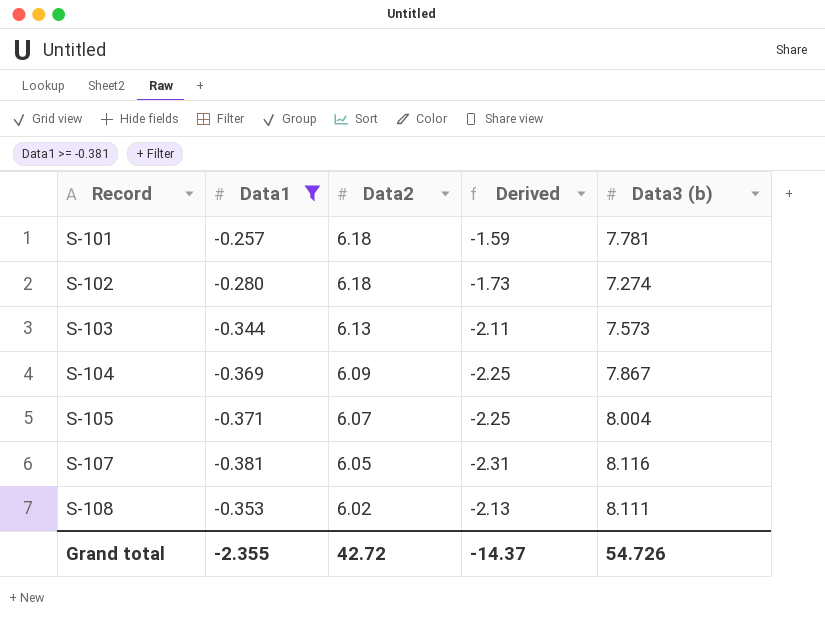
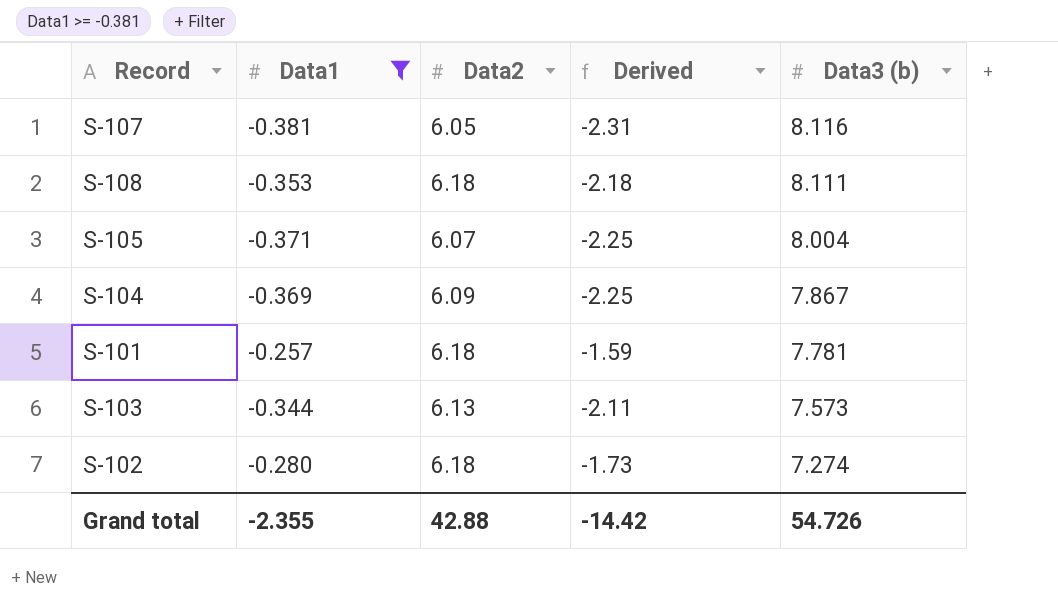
row order: Record ascending -> Data3 (b) descending
S-108 | Data2: 6.02 -> 6.18
S-108 | Derived: -2.13 -> -2.18
Grand total | Data2: 42.72 -> 42.88
Grand total | Derived: -14.37 -> -14.42

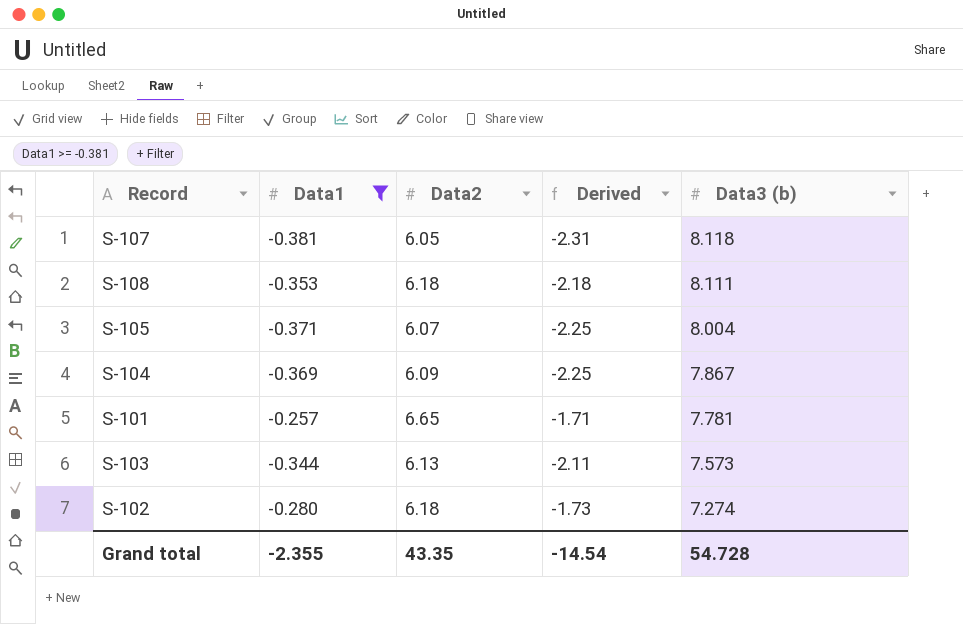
S-107 | Data3 (b): 8.116 -> 8.118
S-101 | Data2: 6.18 -> 6.65
S-101 | Derived: -1.59 -> -1.71
Grand total | Data2: 42.88 -> 43.35
Grand total | Derived: -14.42 -> -14.54
Grand total | Data3 (b): 54.726 -> 54.728

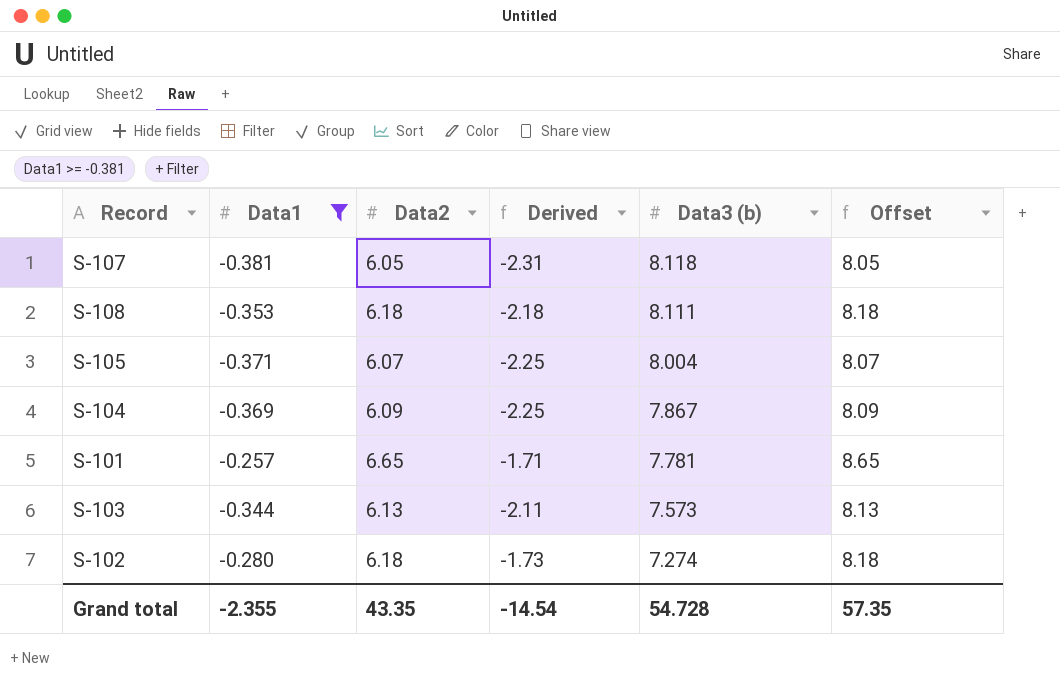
column Offset | formula: none -> [Data2] + 2

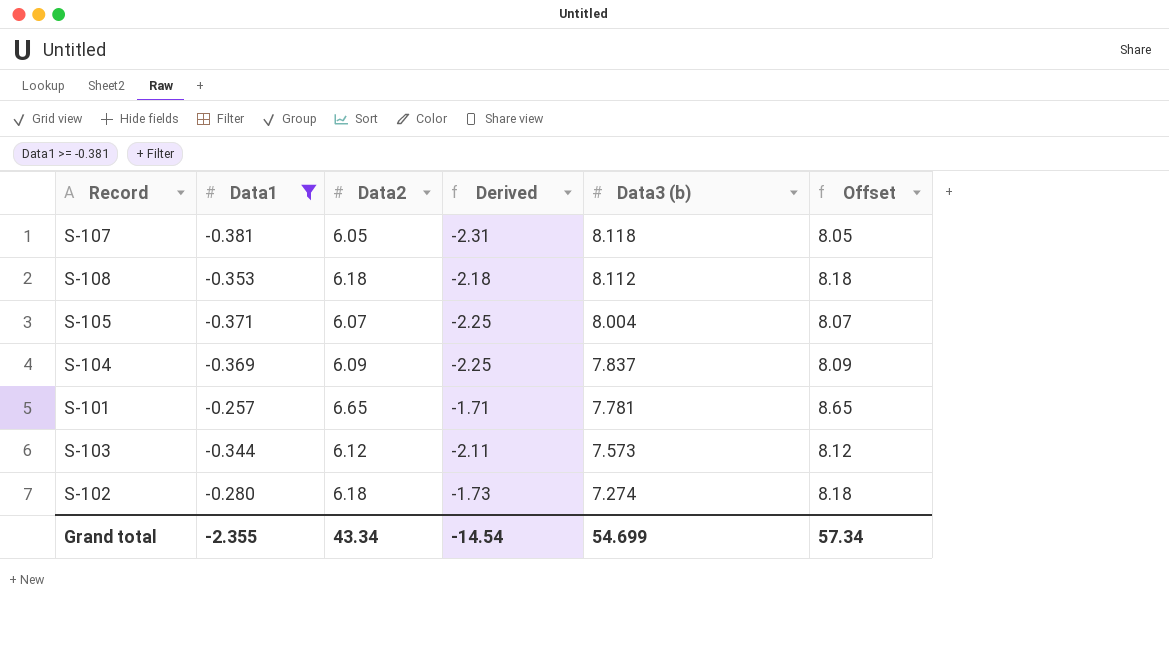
S-108 | Data3 (b): 8.111 -> 8.112
S-104 | Data3 (b): 7.867 -> 7.837
S-103 | Data2: 6.13 -> 6.12
S-103 | Offset: 8.13 -> 8.12
Grand total | Data2: 43.35 -> 43.34
Grand total | Data3 (b): 54.728 -> 54.699
Grand total | Offset: 57.35 -> 57.34

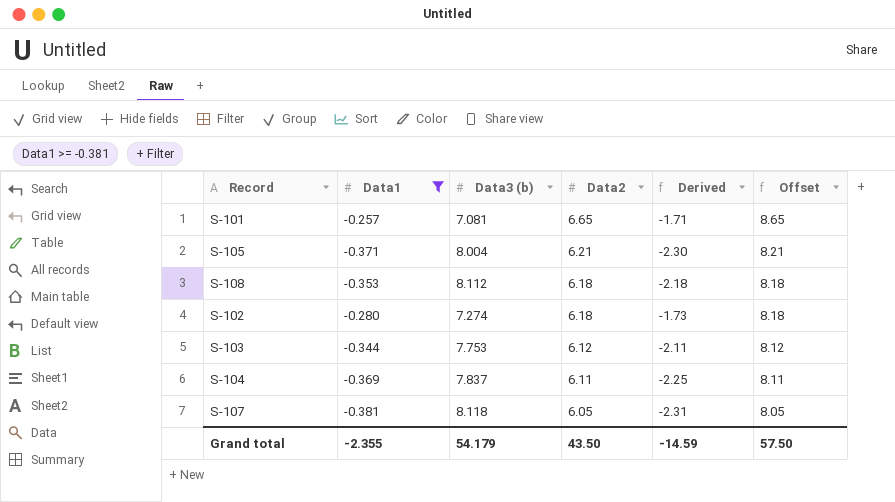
row order: Data3 (b) descending -> Data2 descending
column Data3 (b) | position: 5 -> 3
S-101 | Data3 (b): 7.781 -> 7.081
S-105 | Data2: 6.07 -> 6.21
S-105 | Derived: -2.25 -> -2.30
S-105 | Offset: 8.07 -> 8.21
S-103 | Data3 (b): 7.573 -> 7.753
S-104 | Data2: 6.09 -> 6.11
S-104 | Offset: 8.09 -> 8.11
Grand total | Data3 (b): 54.699 -> 54.179
Grand total | Data2: 43.34 -> 43.50
Grand total | Derived: -14.54 -> -14.59
Grand total | Offset: 57.34 -> 57.50

